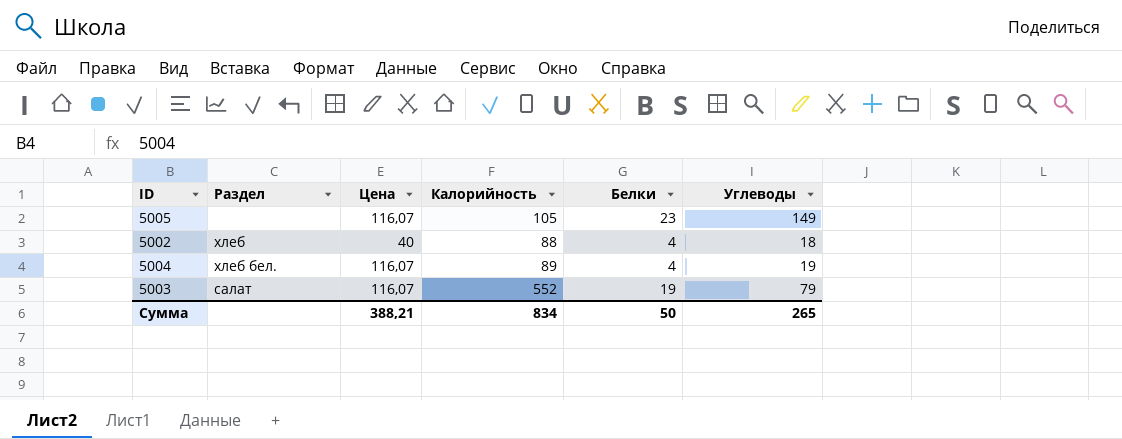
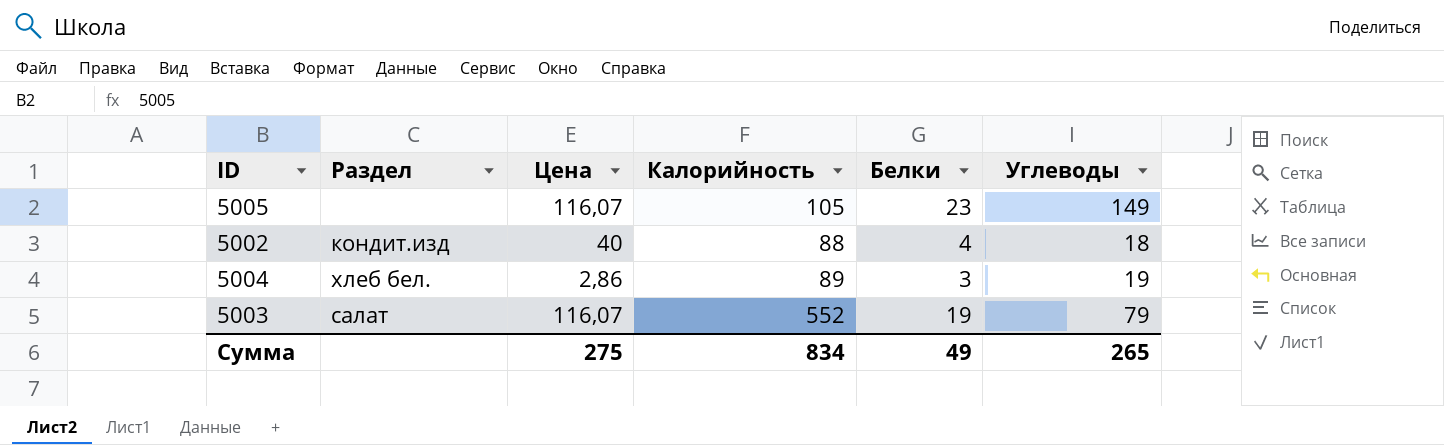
5002 | Раздел: хлеб -> кондит.изд
5004 | Цена: 116,07 -> 2,86
5004 | Белки: 4 -> 3
Сумма | Цена: 388,21 -> 275
Сумма | Белки: 50 -> 49

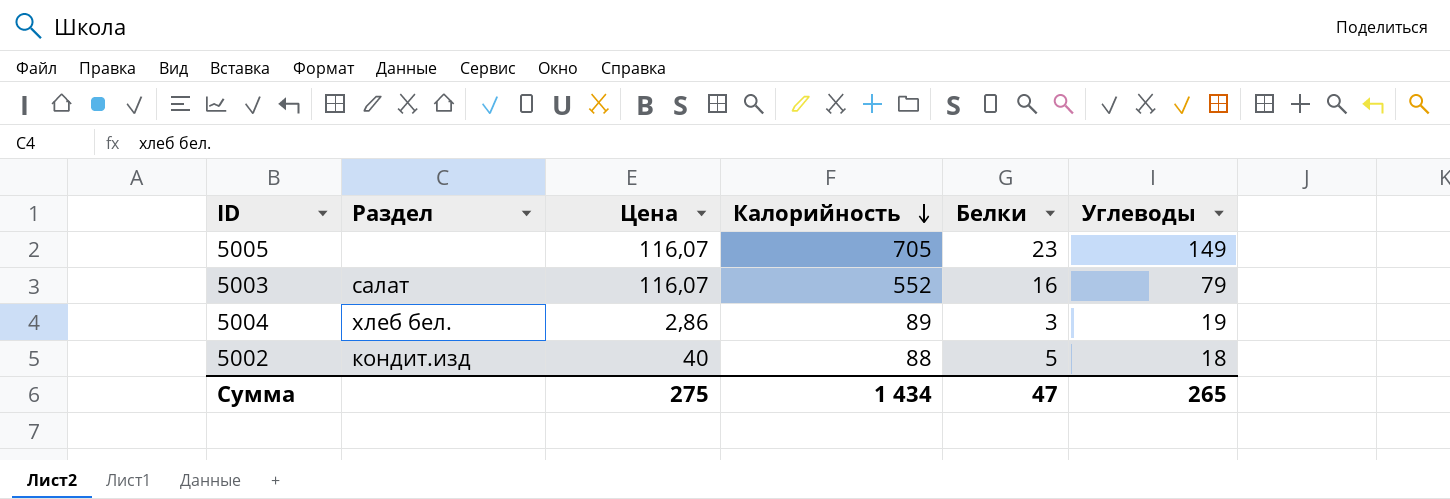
row order: none -> Калорийность descending
5005 | Калорийность: 105 -> 705
5003 | Белки: 19 -> 16
5002 | Белки: 4 -> 5
Сумма | Калорийность: 834 -> 1 434
Сумма | Белки: 49 -> 47

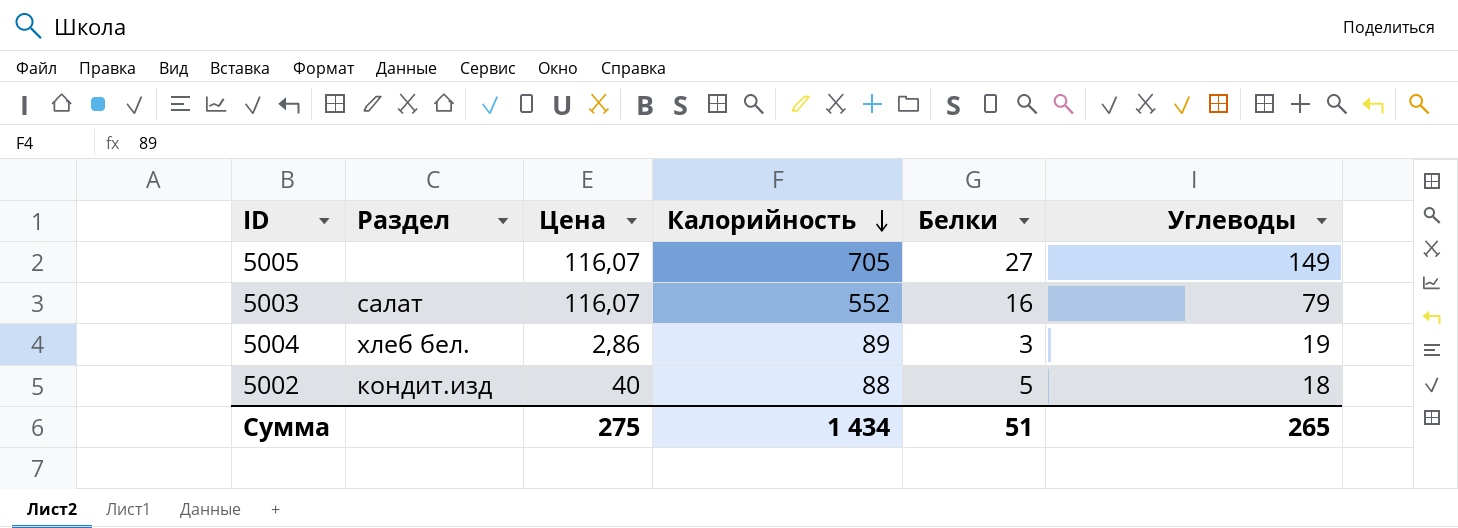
5005 | Белки: 23 -> 27
Сумма | Белки: 47 -> 51

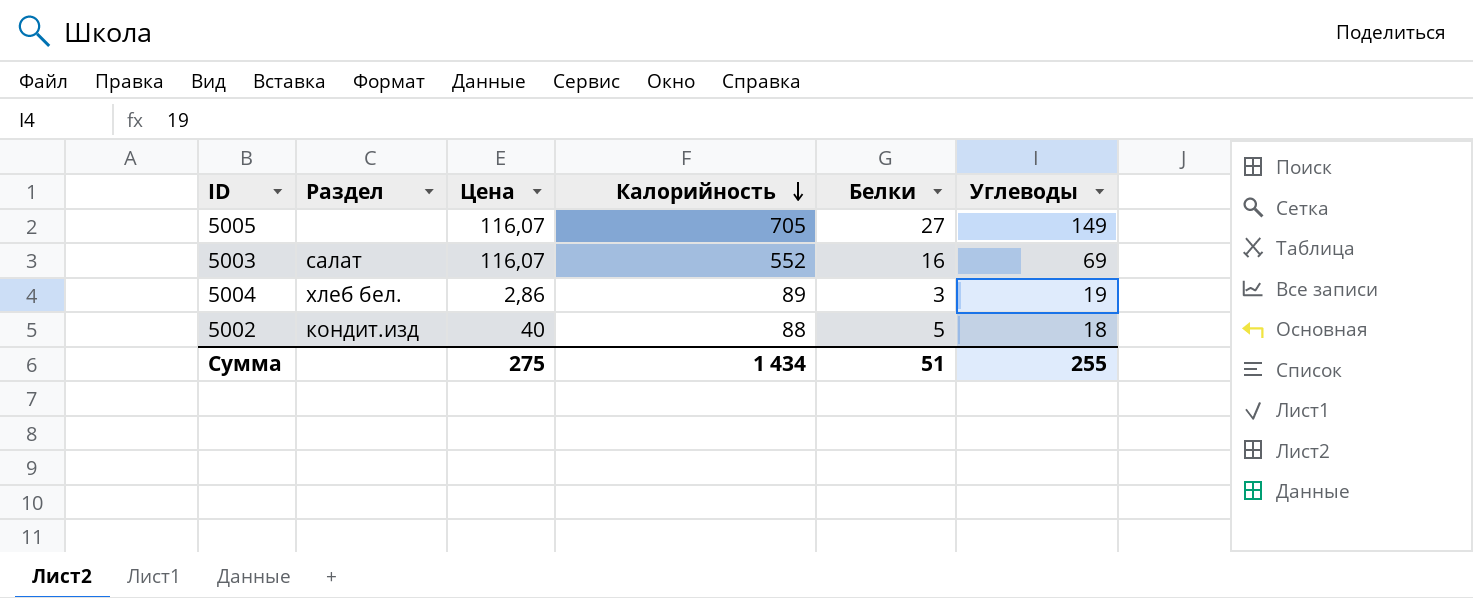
5003 | Углеводы: 79 -> 69
Сумма | Углеводы: 265 -> 255

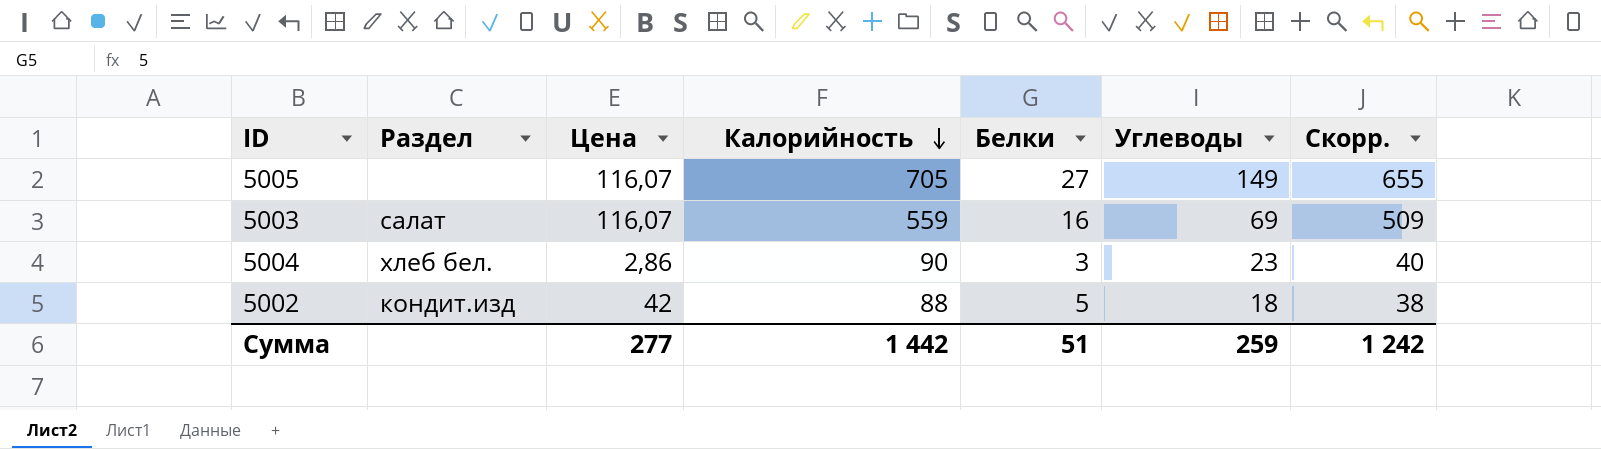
column Скорр. | formula: none -> [Калорийность] - 50
5003 | Калорийность: 552 -> 559
5004 | Калорийность: 89 -> 90
5004 | Углеводы: 19 -> 23
5002 | Цена: 40 -> 42
Сумма | Цена: 275 -> 277
Сумма | Калорийность: 1 434 -> 1 442
Сумма | Углеводы: 255 -> 259

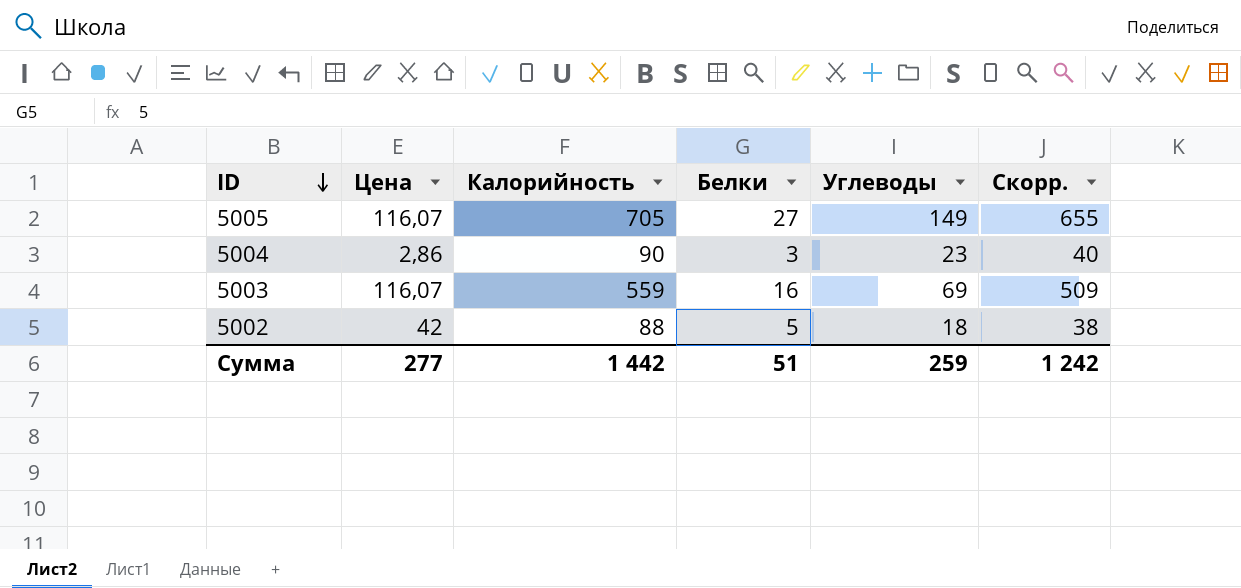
row order: Калорийность descending -> ID descending
column Раздел | position: 2 -> none

